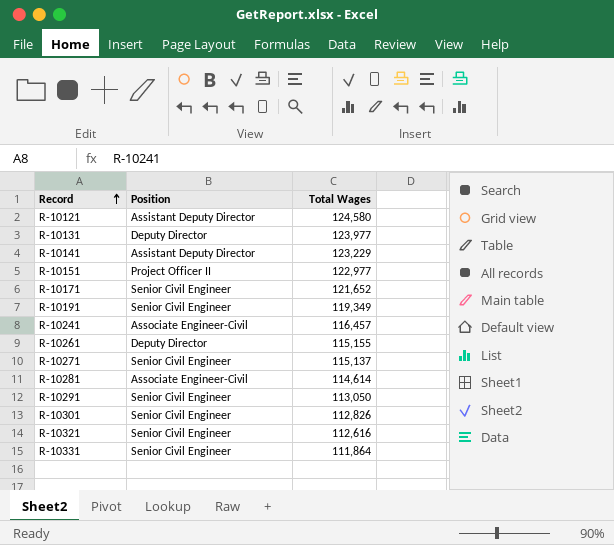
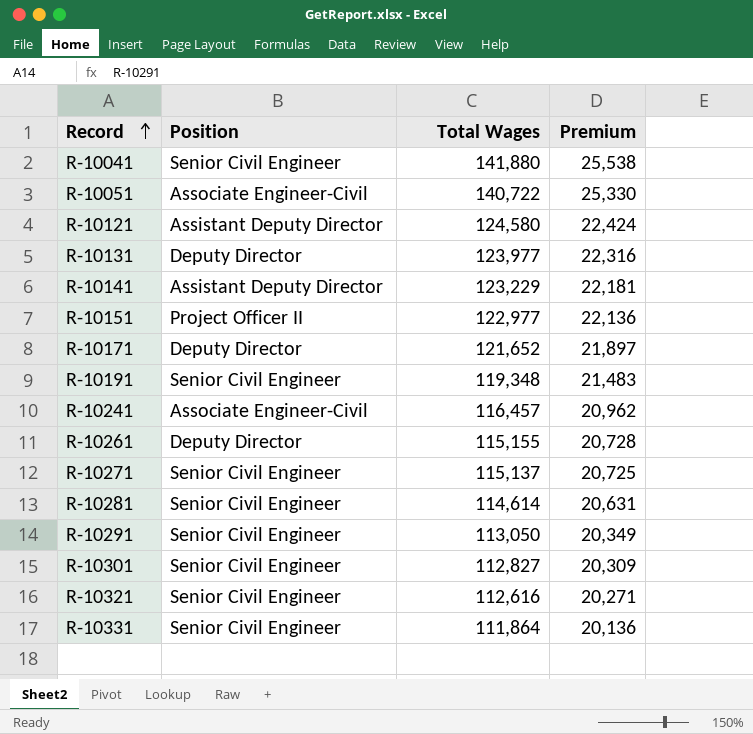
column Premium | formula: none -> [Total Wages] * 0.18
row R-10041: none -> Senior Civil Engineer | 141,880 | 25,538
row R-10051: none -> Associate Engineer-Civil | 140,722 | 25,330
R-10171 | Position: Senior Civil Engineer -> Deputy Director
R-10191 | Total Wages: 119,349 -> 119,348
R-10281 | Position: Associate Engineer-Civil -> Senior Civil Engineer
R-10301 | Total Wages: 112,826 -> 112,827

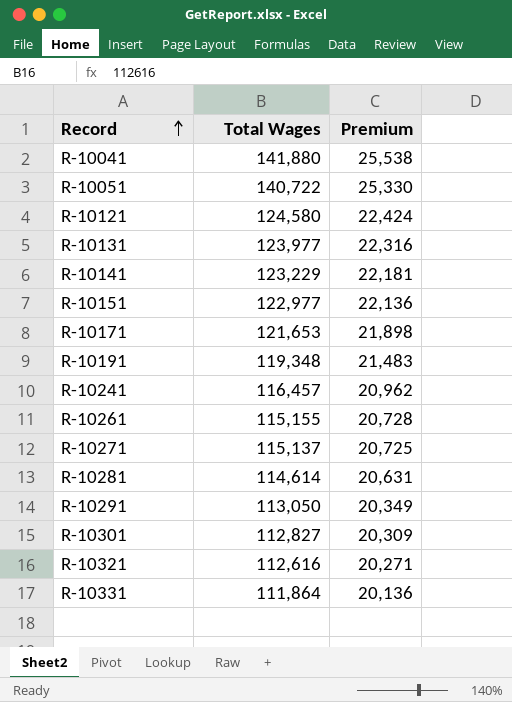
column Position | position: 2 -> none
R-10171 | Total Wages: 121,652 -> 121,653
R-10171 | Premium: 21,897 -> 21,898

